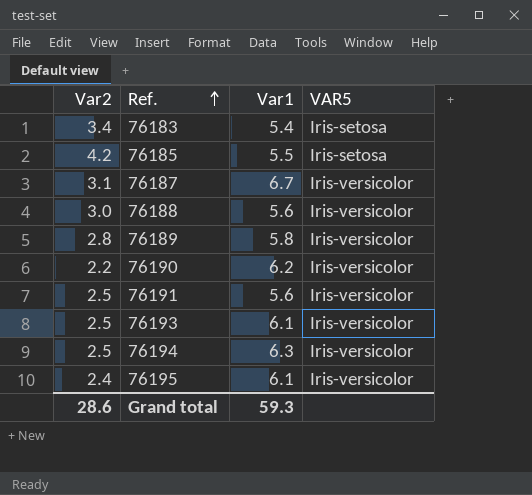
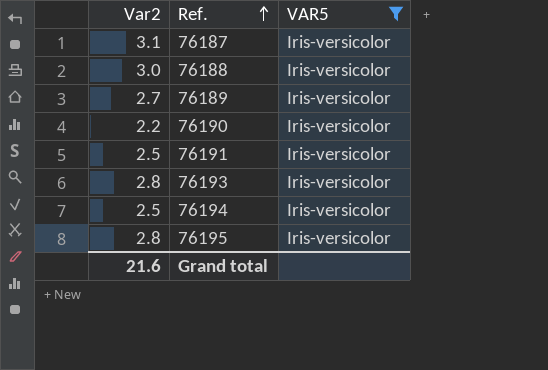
filter: none -> VAR5 = Iris-versicolor
column Var1 | position: 3 -> none
76189 | Var2: 2.8 -> 2.7
76193 | Var2: 2.5 -> 2.8
76195 | Var2: 2.4 -> 2.8
Grand total | Var2: 28.6 -> 21.6

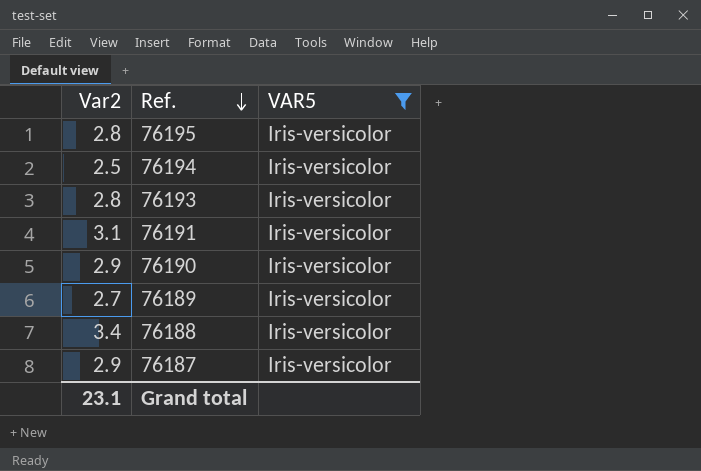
row order: Ref. ascending -> Ref. descending
76191 | Var2: 2.5 -> 3.1
76190 | Var2: 2.2 -> 2.9
76188 | Var2: 3.0 -> 3.4
76187 | Var2: 3.1 -> 2.9
Grand total | Var2: 21.6 -> 23.1

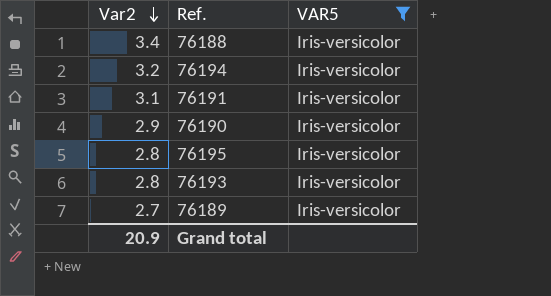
row order: Ref. descending -> Var2 descending
row 76187: 2.9 | Iris-versicolor -> none
76194 | Var2: 2.5 -> 3.2
Grand total | Var2: 23.1 -> 20.9

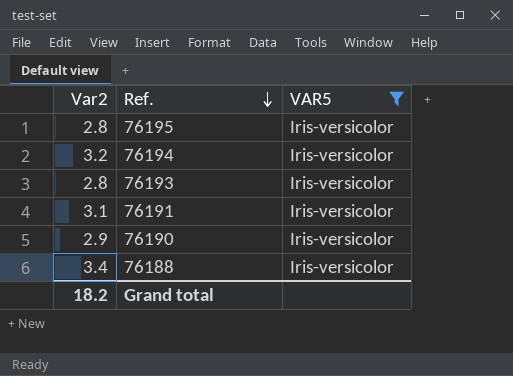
row order: Var2 descending -> Ref. descending
row 76189: 2.7 | Iris-versicolor -> none
Grand total | Var2: 20.9 -> 18.2

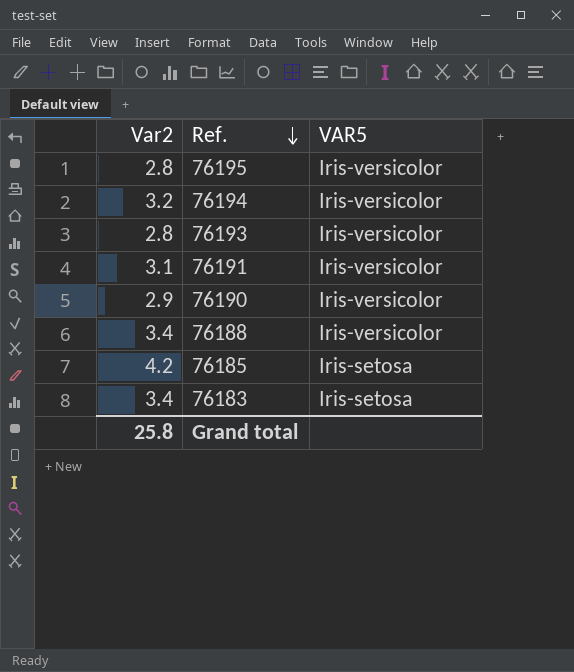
filter: VAR5 = Iris-versicolor -> none
Grand total | Var2: 18.2 -> 25.8

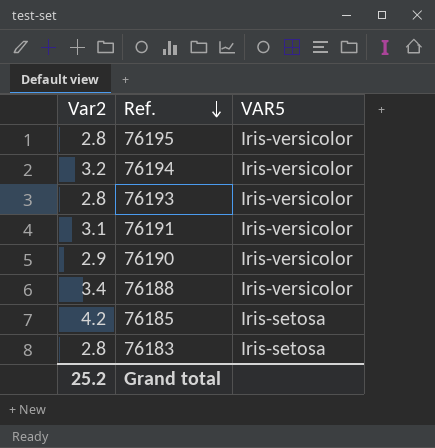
76183 | Var2: 3.4 -> 2.8
Grand total | Var2: 25.8 -> 25.2

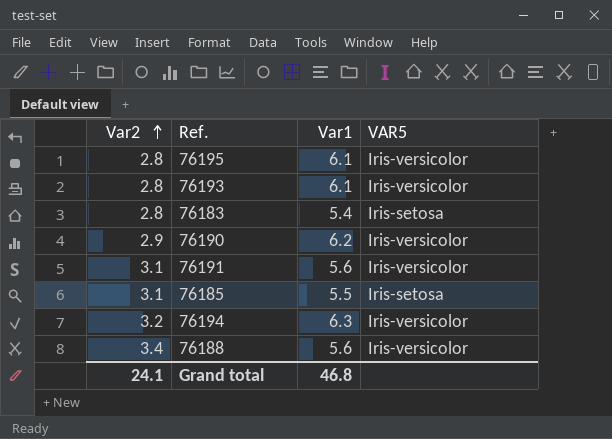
row order: Ref. descending -> Var2 ascending
column Var1 | position: none -> 3
76185 | Var2: 4.2 -> 3.1
Grand total | Var2: 25.2 -> 24.1

